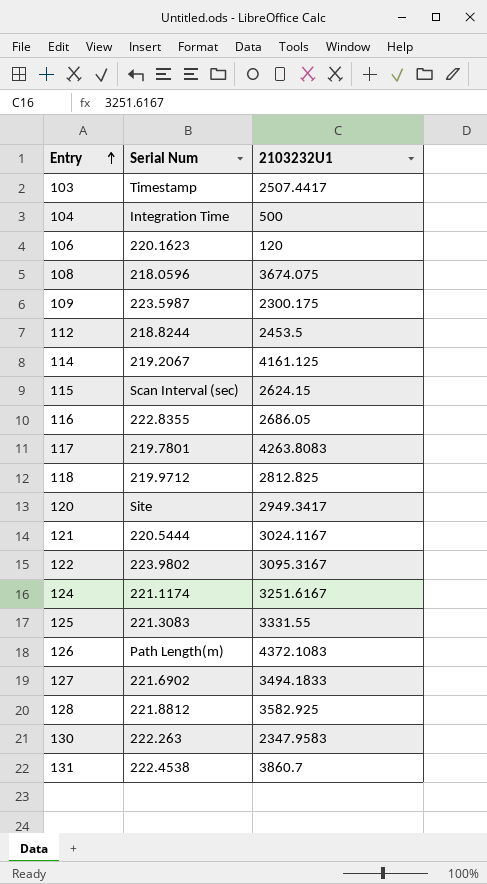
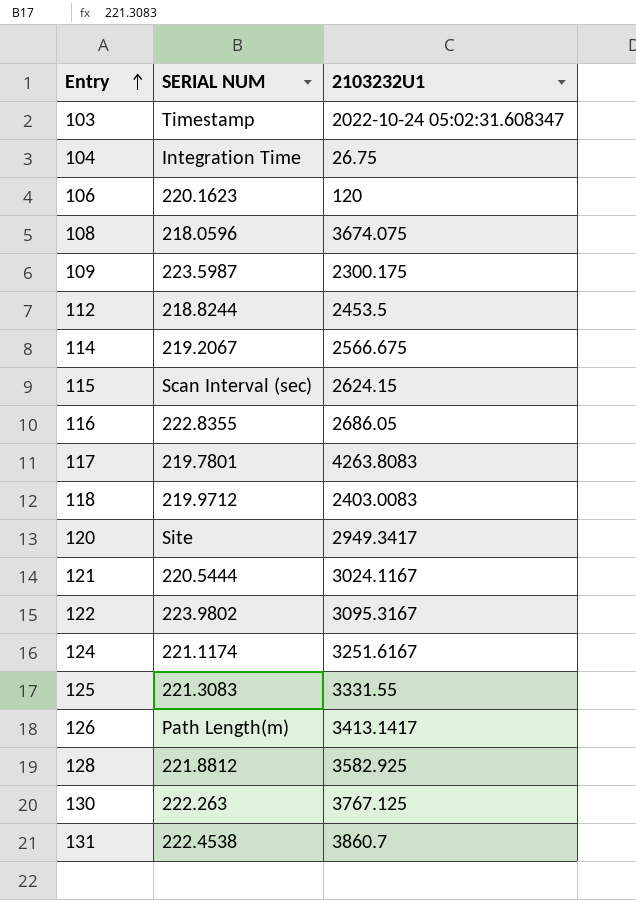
column name: Serial Num -> SERIAL NUM
row 127: 221.6902 | 3494.1833 -> none
103 | 2103232U1: 2507.4417 -> 2022-10-24 05:02:31.608347
104 | 2103232U1: 500 -> 26.75
114 | 2103232U1: 4161.125 -> 2566.675
118 | 2103232U1: 2812.825 -> 2403.0083
126 | 2103232U1: 4372.1083 -> 3413.1417
130 | 2103232U1: 2347.9583 -> 3767.125

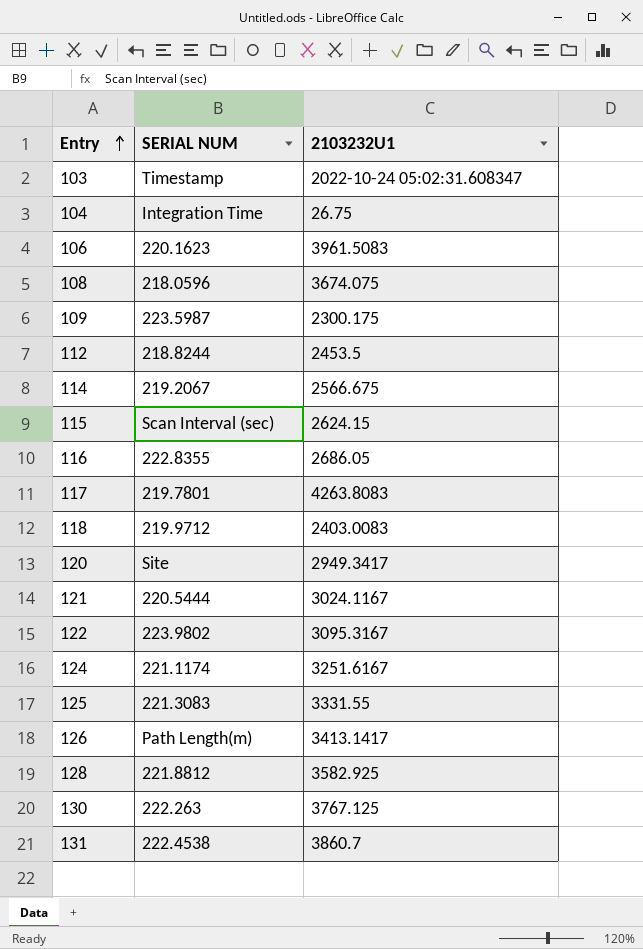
106 | 2103232U1: 120 -> 3961.5083

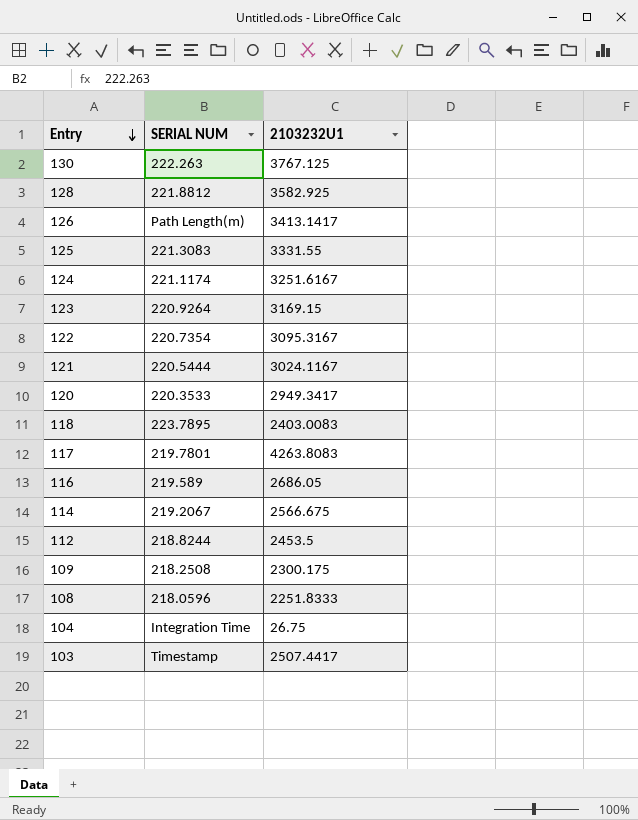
row order: Entry ascending -> Entry descending
row 106: 220.1623 | 3961.5083 -> none
row 115: Scan Interval (sec) | 2624.15 -> none
row 131: 222.4538 | 3860.7 -> none
row 123: none -> 220.9264 | 3169.15
122 | SERIAL NUM: 223.9802 -> 220.7354
120 | SERIAL NUM: Site -> 220.3533
118 | SERIAL NUM: 219.9712 -> 223.7895
116 | SERIAL NUM: 222.8355 -> 219.589
109 | SERIAL NUM: 223.5987 -> 218.2508
108 | 2103232U1: 3674.075 -> 2251.8333
103 | 2103232U1: 2022-10-24 05:02:31.608347 -> 2507.4417

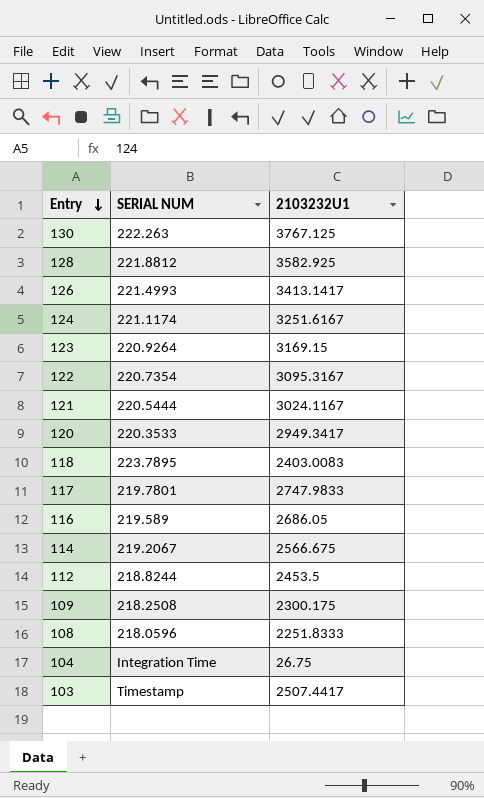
row 125: 221.3083 | 3331.55 -> none
126 | SERIAL NUM: Path Length(m) -> 221.4993
117 | 2103232U1: 4263.8083 -> 2747.9833

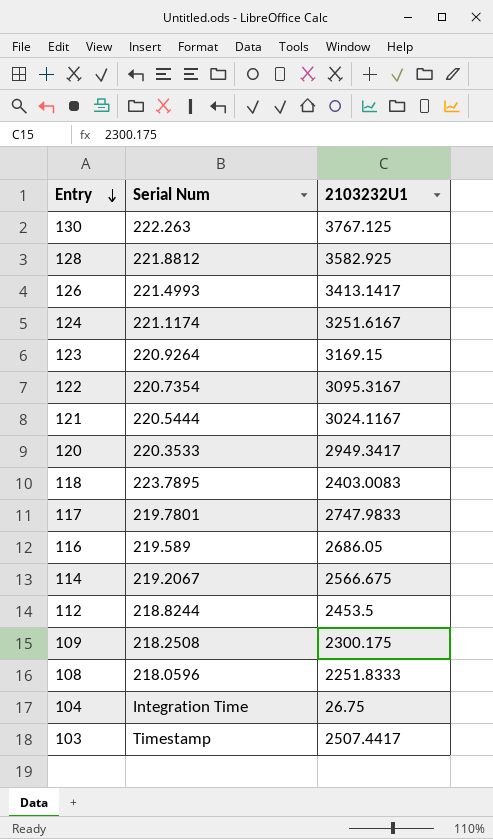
column name: SERIAL NUM -> Serial Num

